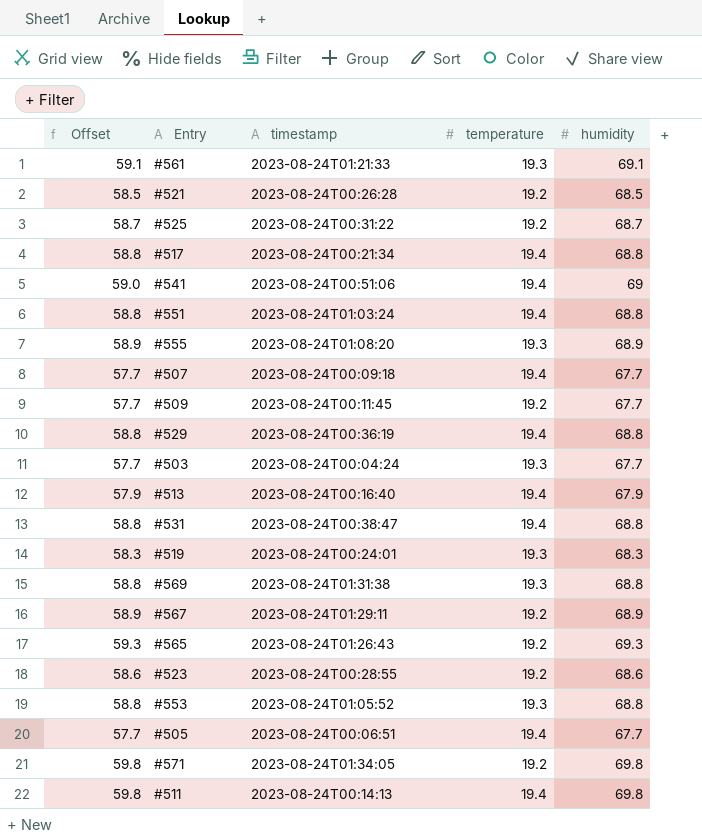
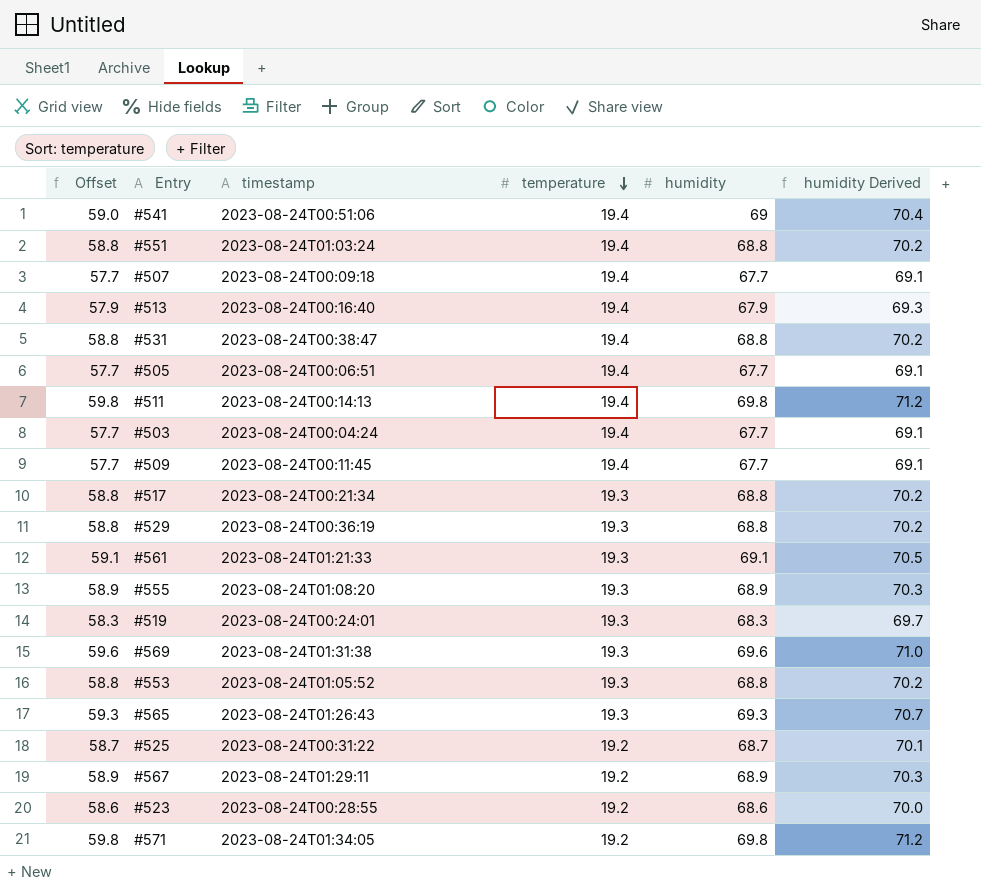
row order: none -> temperature descending
column humidity Derived | formula: none -> [humidity] * 1.02
row #521: 58.5 | 2023-08-24T00:26:28 | 19.2 | 68.5 -> none
#503 | temperature: 19.3 -> 19.4
#509 | temperature: 19.2 -> 19.4
#517 | temperature: 19.4 -> 19.3
#529 | temperature: 19.4 -> 19.3
#569 | Offset: 58.8 -> 59.6
#569 | humidity: 68.8 -> 69.6
#565 | temperature: 19.2 -> 19.3

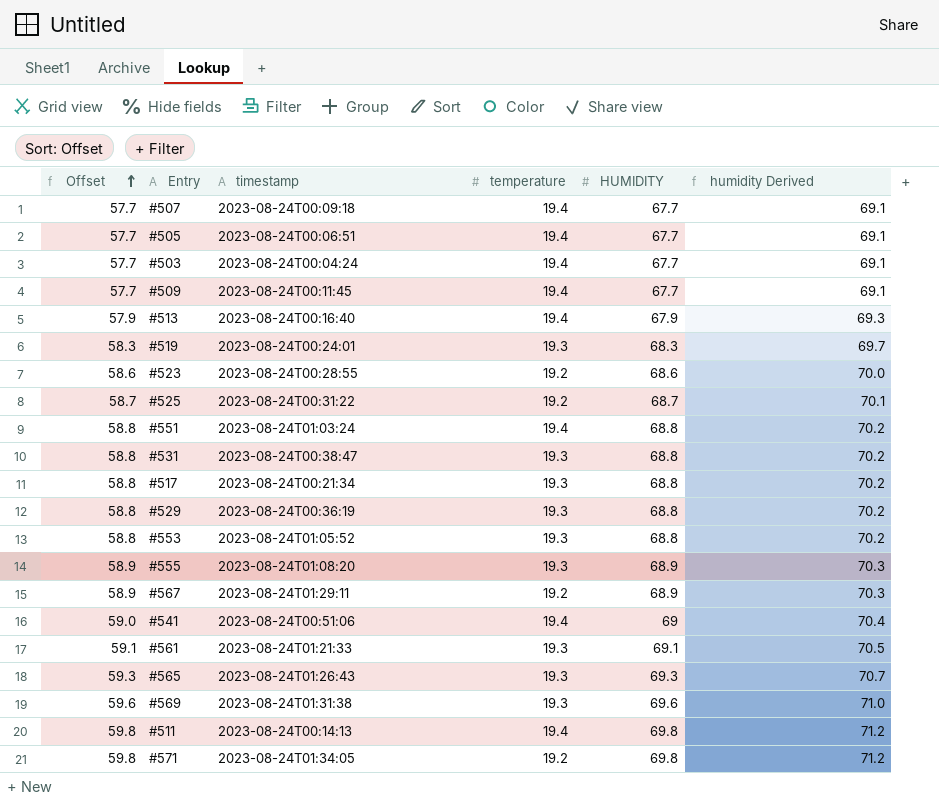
row order: temperature descending -> Offset ascending
column name: humidity -> HUMIDITY
#531 | temperature: 19.4 -> 19.3

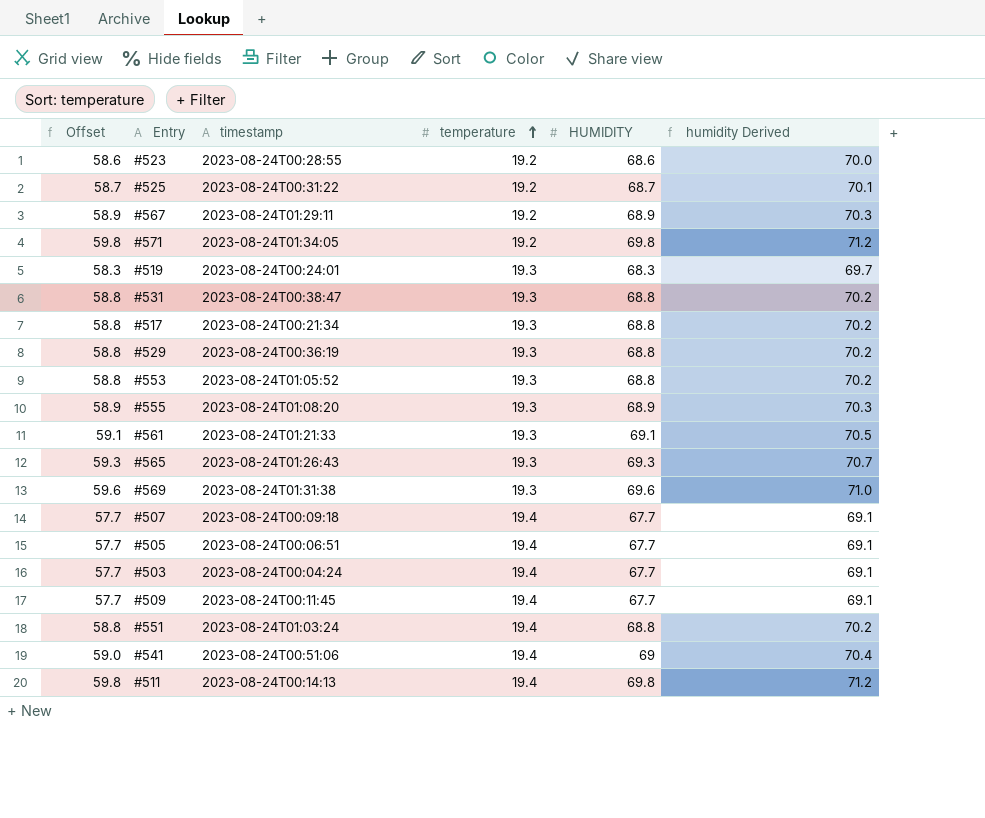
row order: Offset ascending -> temperature ascending
row #513: 57.9 | 2023-08-24T00:16:40 | 19.4 | 67.9 | 69.3 -> none

